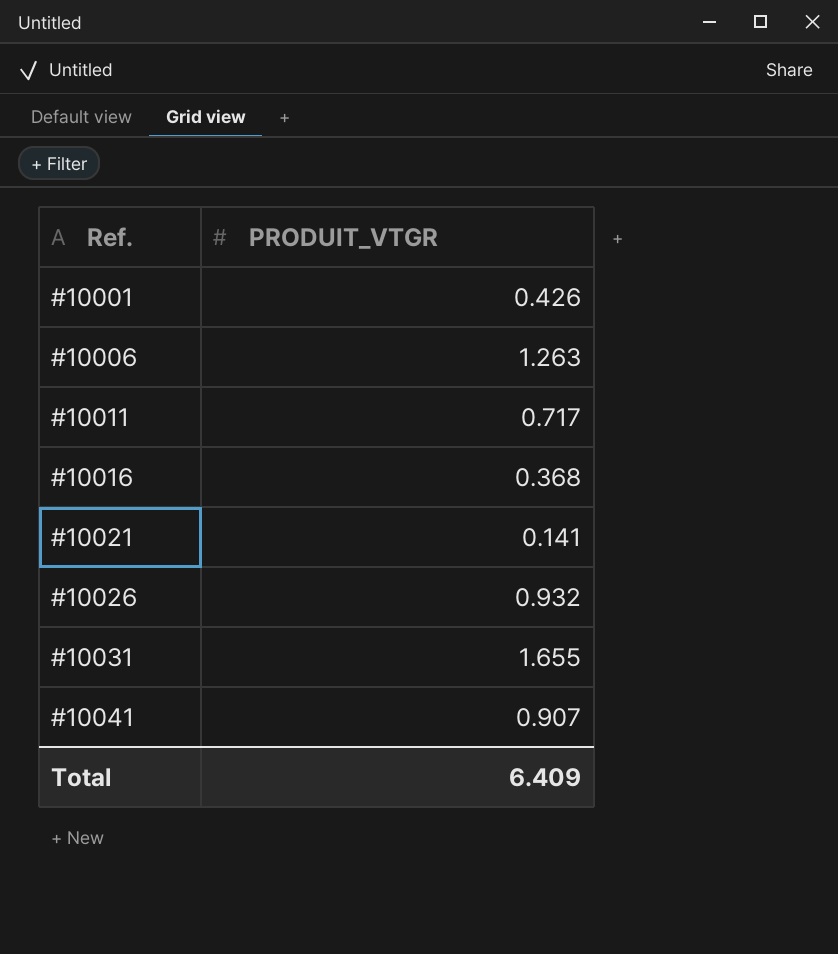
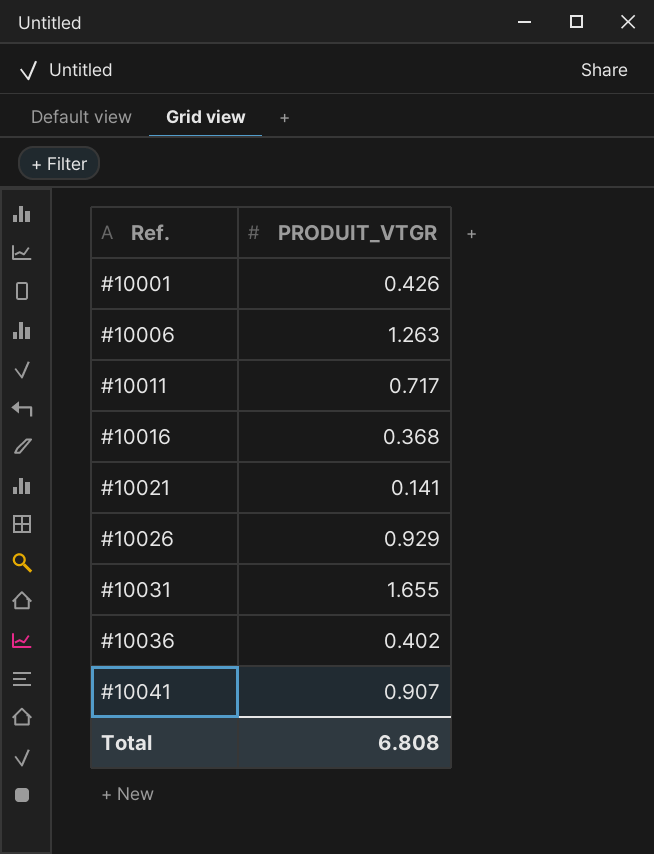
#10026 | PRODUIT_VTGR: 0.932 -> 0.929
row #10036: none -> 0.402
Total | PRODUIT_VTGR: 6.409 -> 6.808

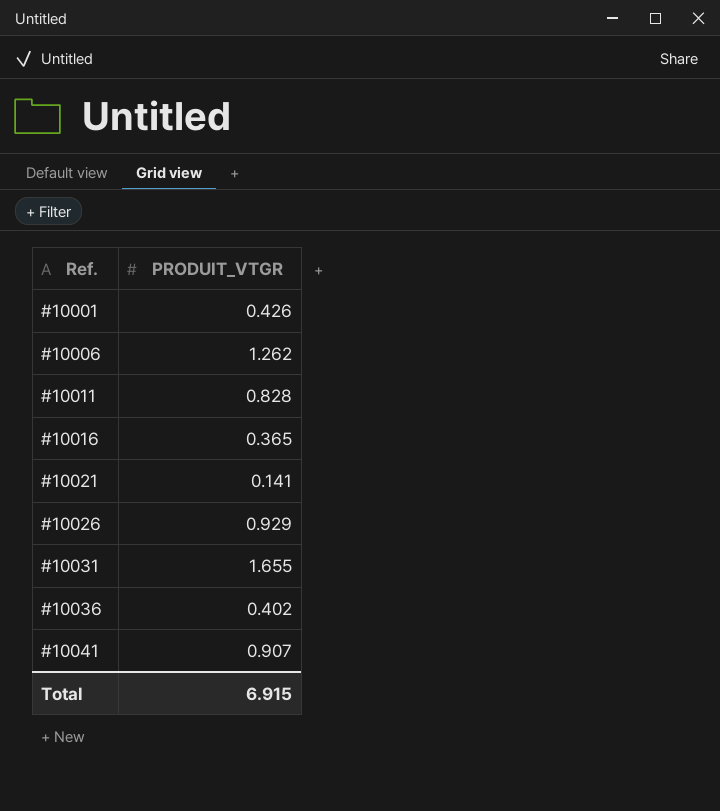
#10006 | PRODUIT_VTGR: 1.263 -> 1.262
#10011 | PRODUIT_VTGR: 0.717 -> 0.828
#10016 | PRODUIT_VTGR: 0.368 -> 0.365
Total | PRODUIT_VTGR: 6.808 -> 6.915

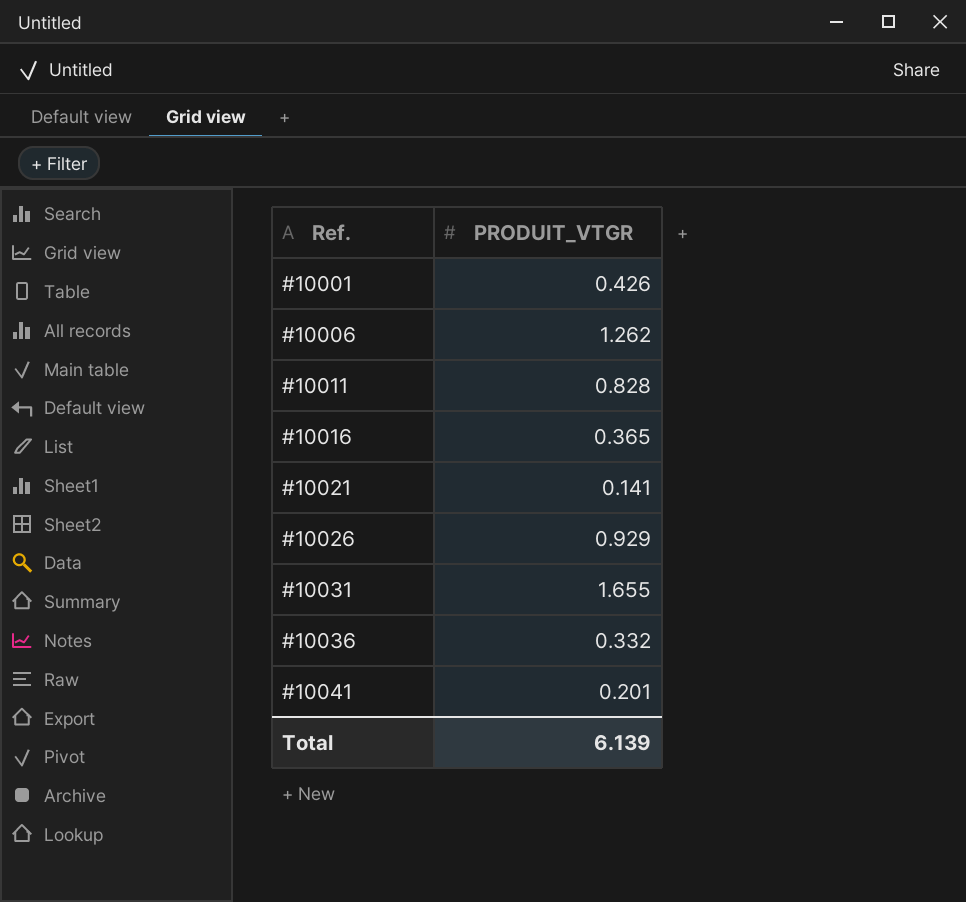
#10036 | PRODUIT_VTGR: 0.402 -> 0.332
#10041 | PRODUIT_VTGR: 0.907 -> 0.201
Total | PRODUIT_VTGR: 6.915 -> 6.139

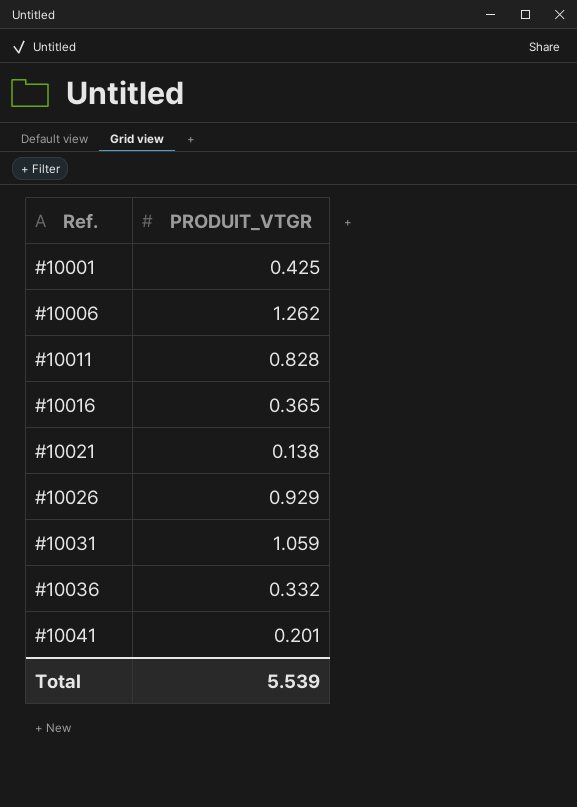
#10001 | PRODUIT_VTGR: 0.426 -> 0.425
#10021 | PRODUIT_VTGR: 0.141 -> 0.138
#10031 | PRODUIT_VTGR: 1.655 -> 1.059
Total | PRODUIT_VTGR: 6.139 -> 5.539

